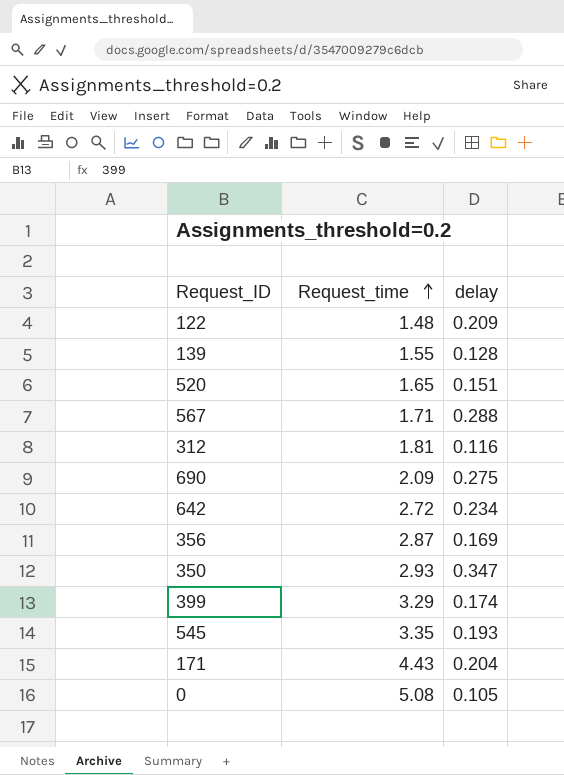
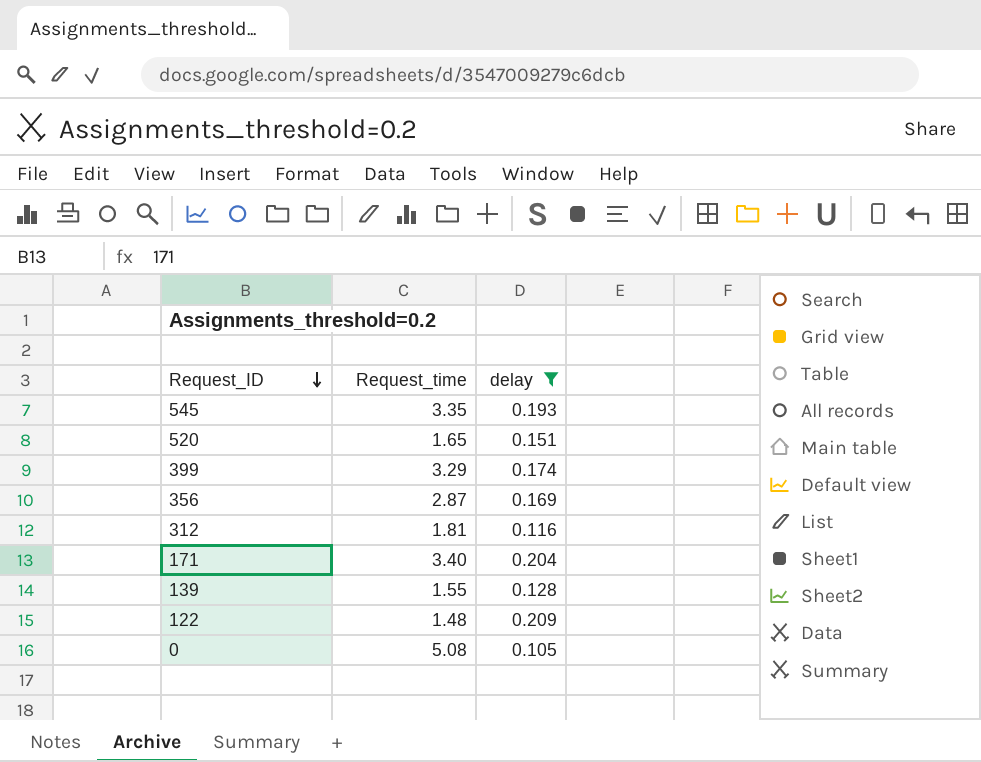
filter: none -> delay <= 0.209
row order: Request_time ascending -> Request_ID descending
171 | Request_time: 4.43 -> 3.40

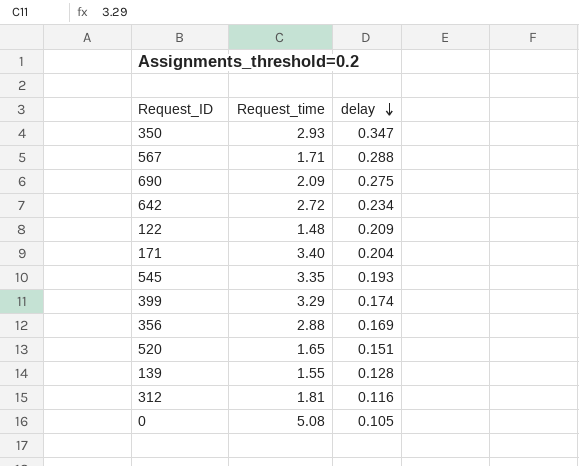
filter: delay <= 0.209 -> none
row order: Request_ID descending -> delay descending
356 | Request_time: 2.87 -> 2.88

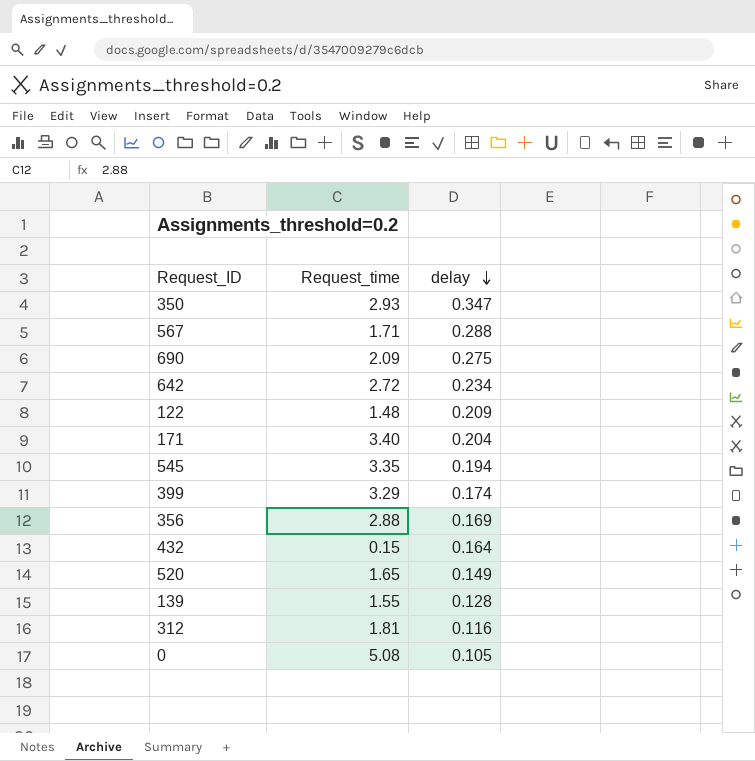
545 | delay: 0.193 -> 0.194
row 432: none -> 0.15 | 0.164
520 | delay: 0.151 -> 0.149

